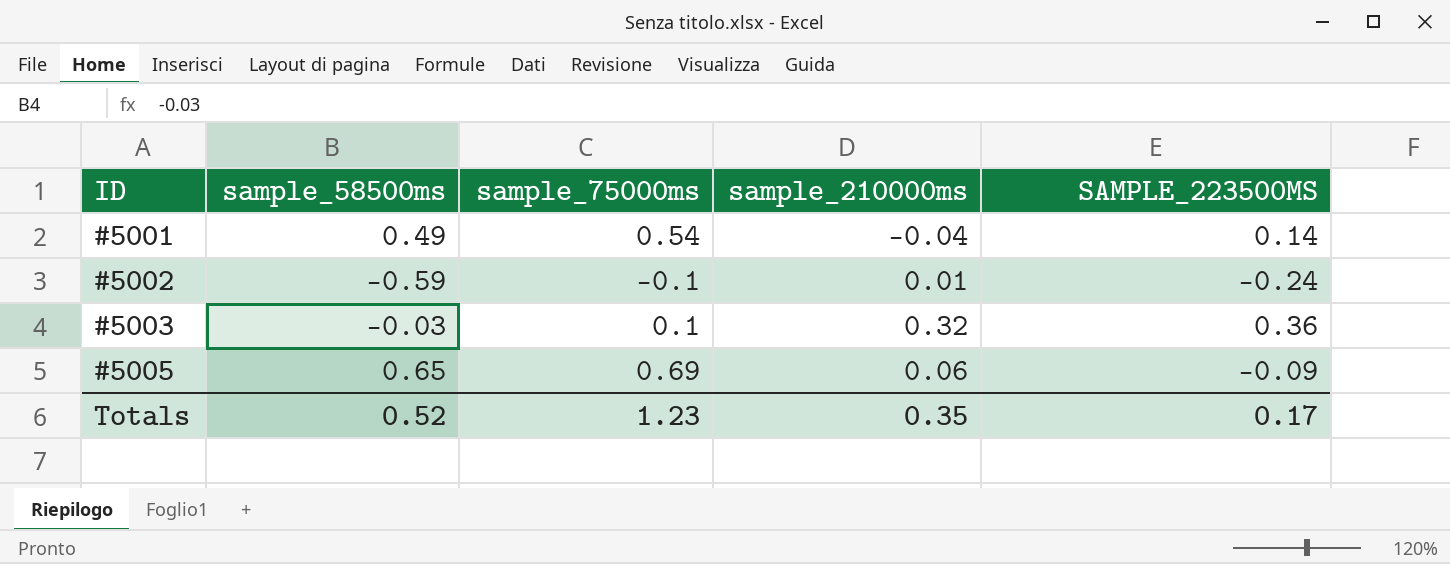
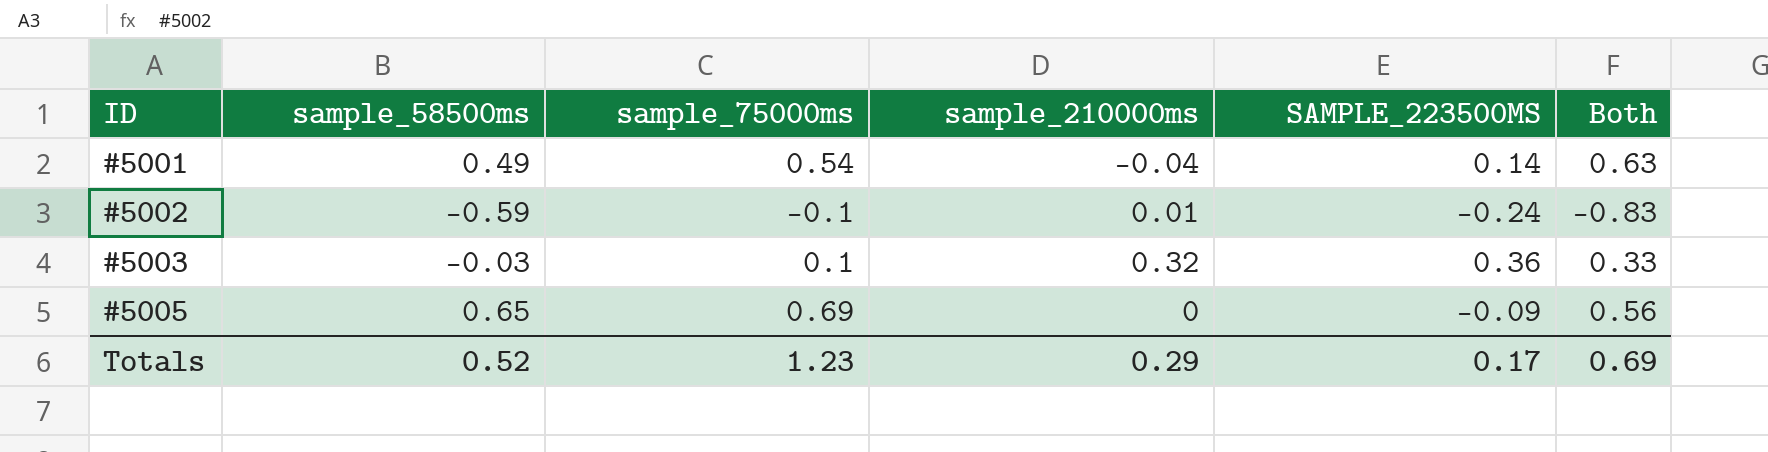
column Both | formula: none -> [sample_58500ms] + [SAMPLE_223500MS]
#5005 | sample_210000ms: 0.06 -> 0
Totals | sample_210000ms: 0.35 -> 0.29

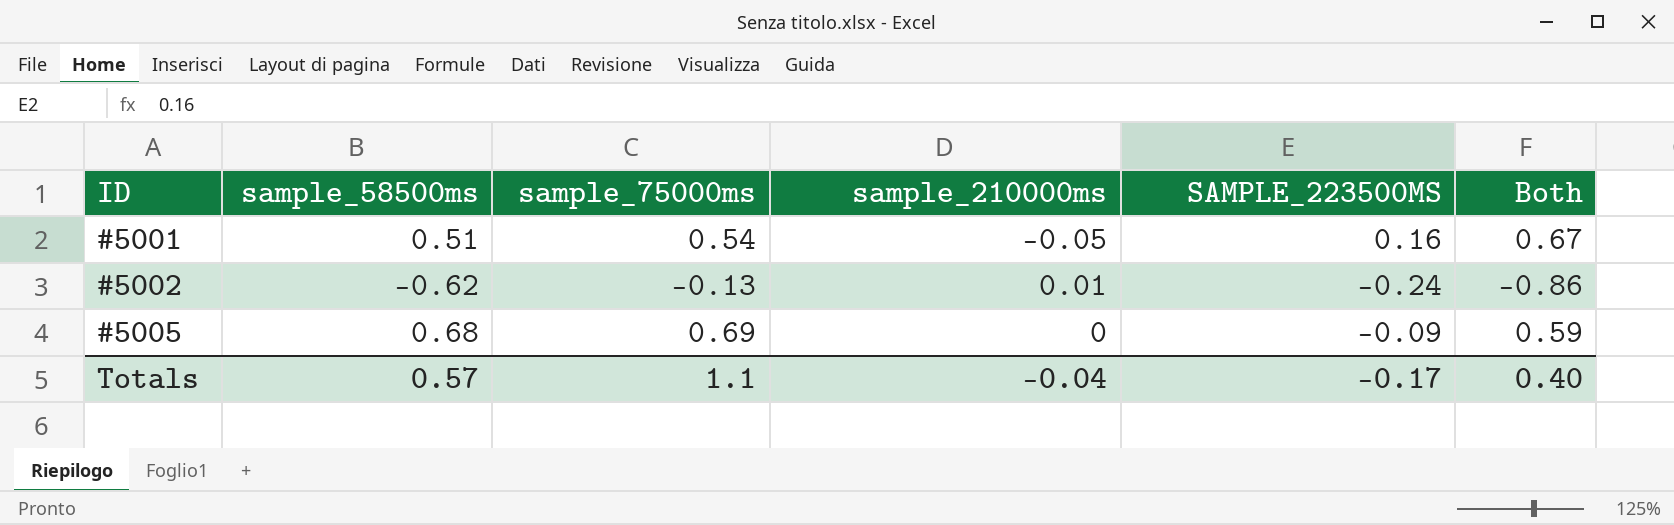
row #5003: -0.03 | 0.1 | 0.32 | 0.36 | 0.33 -> none
#5001 | sample_58500ms: 0.49 -> 0.51
#5001 | sample_210000ms: -0.04 -> -0.05
#5001 | SAMPLE_223500MS: 0.14 -> 0.16
#5001 | Both: 0.63 -> 0.67
#5002 | sample_58500ms: -0.59 -> -0.62
#5002 | sample_75000ms: -0.1 -> -0.13
#5002 | Both: -0.83 -> -0.86
#5005 | sample_58500ms: 0.65 -> 0.68
#5005 | Both: 0.56 -> 0.59
Totals | sample_58500ms: 0.52 -> 0.57
Totals | sample_75000ms: 1.23 -> 1.1
Totals | sample_210000ms: 0.29 -> -0.04
Totals | SAMPLE_223500MS: 0.17 -> -0.17
Totals | Both: 0.69 -> 0.40

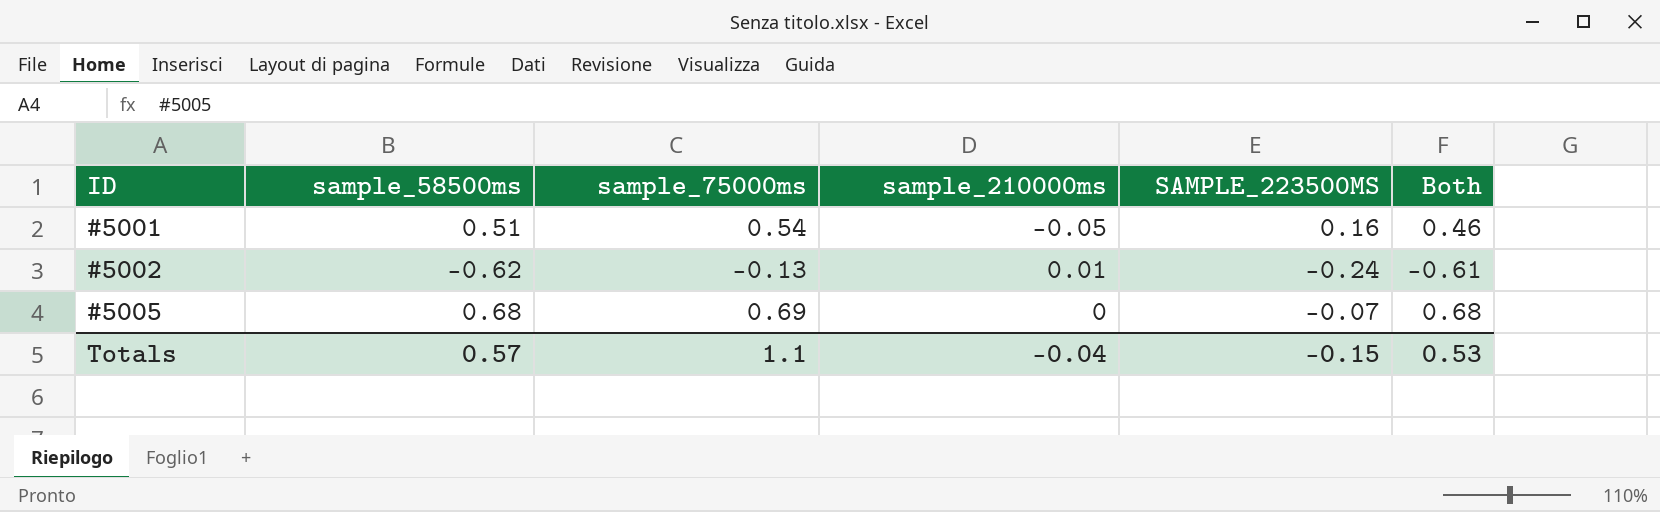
column Both | formula: [sample_58500ms] + [SAMPLE_223500MS] -> [sample_58500ms] + [sample_210000ms]
#5005 | SAMPLE_223500MS: -0.09 -> -0.07
Totals | SAMPLE_223500MS: -0.17 -> -0.15
Totals | Both: 0.40 -> 0.53

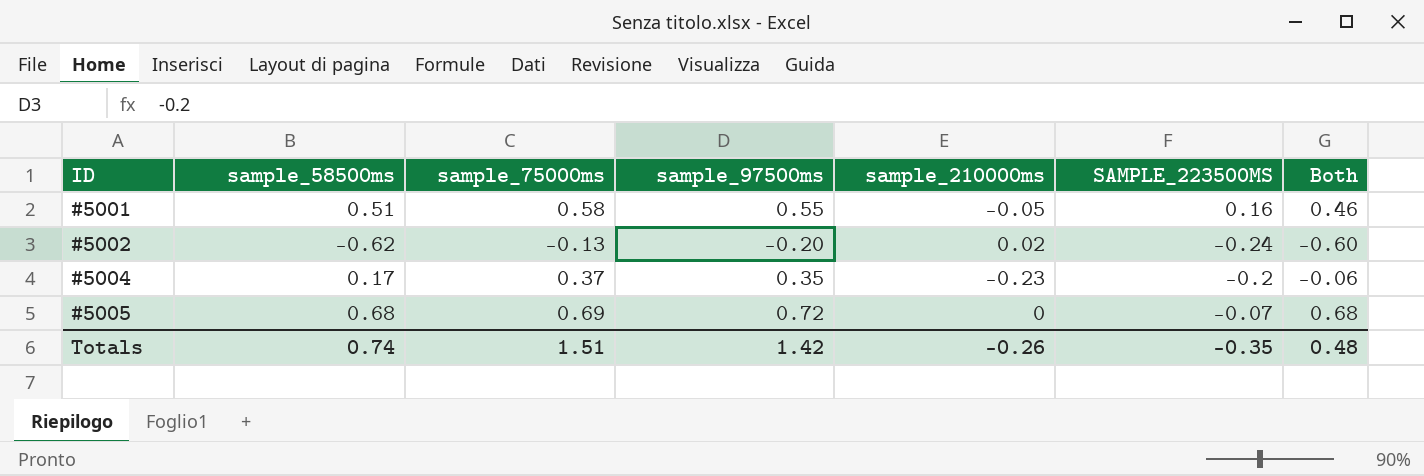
column sample_97500ms | position: none -> 4
#5001 | sample_75000ms: 0.54 -> 0.58
#5002 | sample_210000ms: 0.01 -> 0.02
#5002 | Both: -0.61 -> -0.60
row #5004: none -> 0.17 | 0.37 | 0.35 | -0.23 | -0.2 | -0.06
Totals | sample_58500ms: 0.57 -> 0.74
Totals | sample_75000ms: 1.1 -> 1.51
Totals | sample_210000ms: -0.04 -> -0.26
Totals | SAMPLE_223500MS: -0.15 -> -0.35
Totals | Both: 0.53 -> 0.48

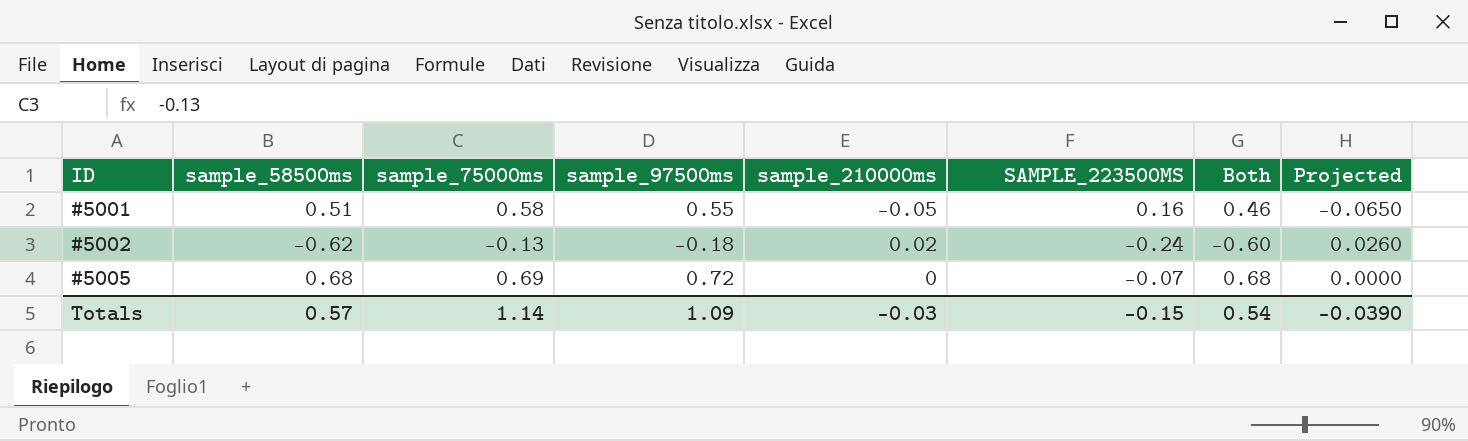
column Projected | formula: none -> [sample_210000ms] * 1.3
row #5004: 0.17 | 0.37 | 0.35 | -0.23 | -0.2 | -0.06 -> none
#5002 | sample_97500ms: -0.20 -> -0.18
Totals | sample_58500ms: 0.74 -> 0.57
Totals | sample_75000ms: 1.51 -> 1.14
Totals | sample_97500ms: 1.42 -> 1.09
Totals | sample_210000ms: -0.26 -> -0.03
Totals | SAMPLE_223500MS: -0.35 -> -0.15
Totals | Both: 0.48 -> 0.54

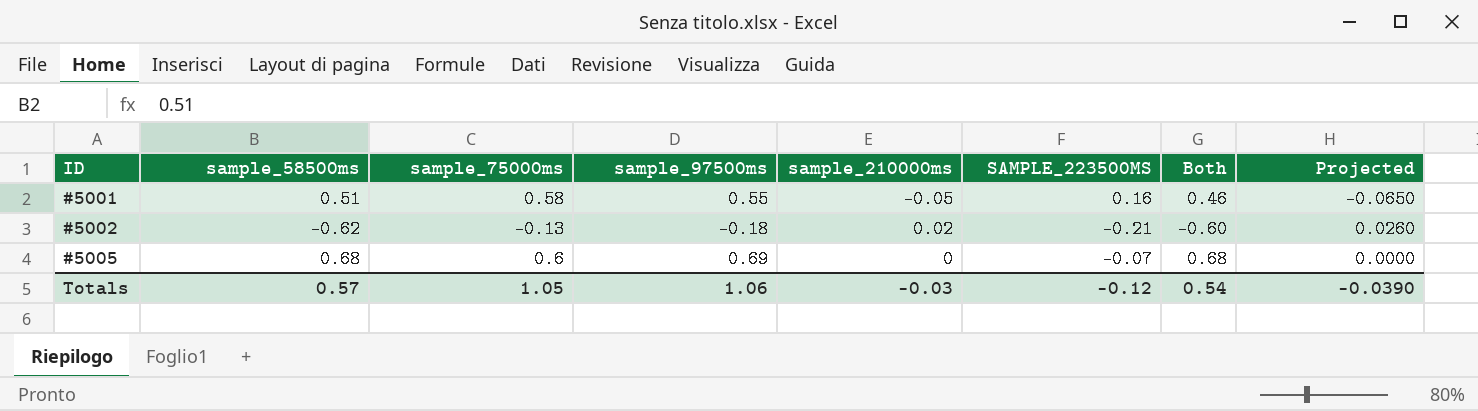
#5002 | SAMPLE_223500MS: -0.24 -> -0.21
#5005 | sample_75000ms: 0.69 -> 0.6
#5005 | sample_97500ms: 0.72 -> 0.69
Totals | sample_75000ms: 1.14 -> 1.05
Totals | sample_97500ms: 1.09 -> 1.06
Totals | SAMPLE_223500MS: -0.15 -> -0.12

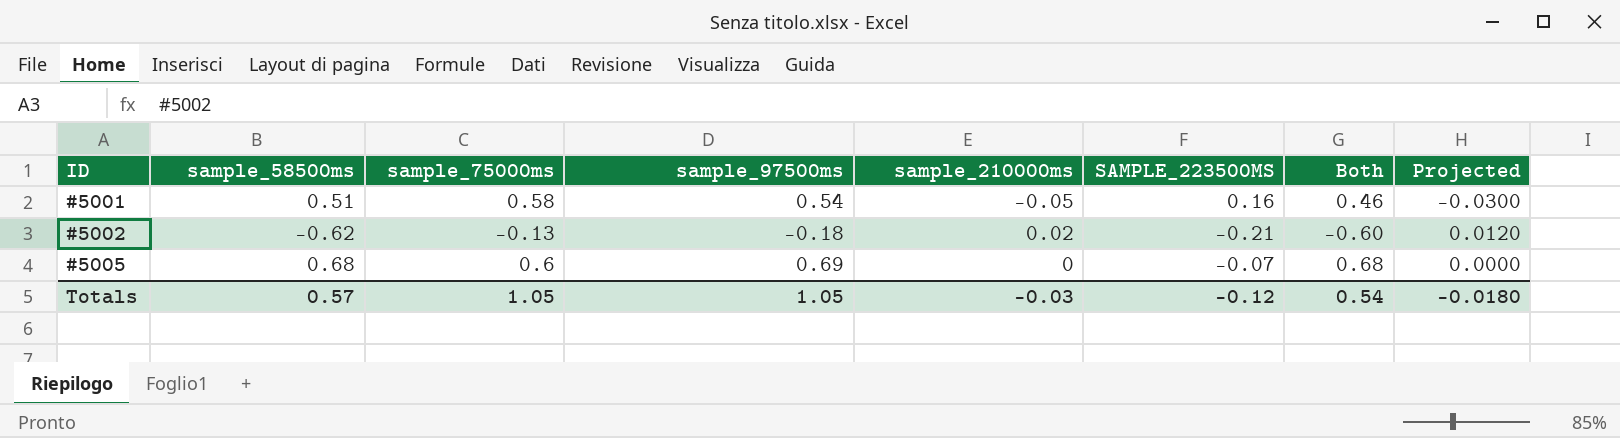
column Projected | formula: [sample_210000ms] * 1.3 -> [sample_210000ms] * 0.6
#5001 | sample_97500ms: 0.55 -> 0.54
Totals | sample_97500ms: 1.06 -> 1.05
Totals | Projected: -0.0390 -> -0.0180

